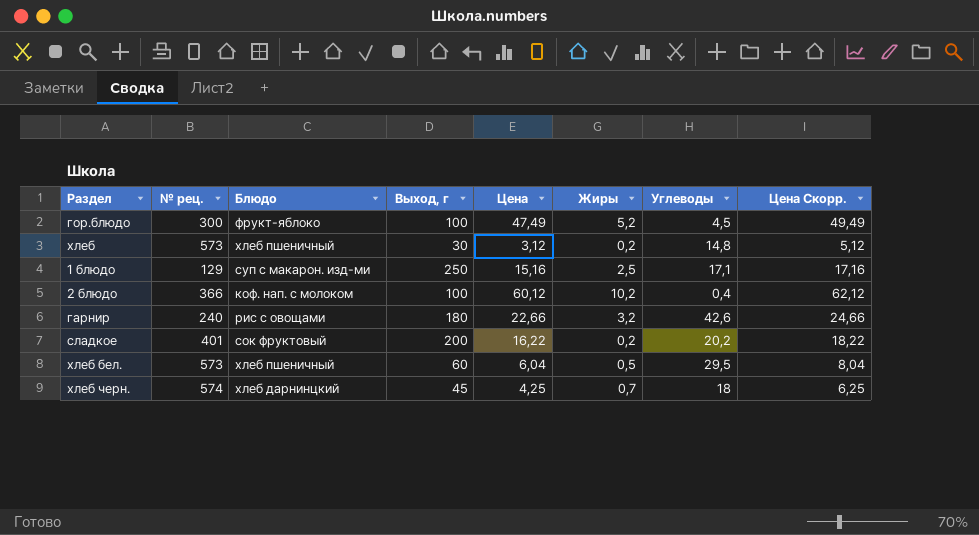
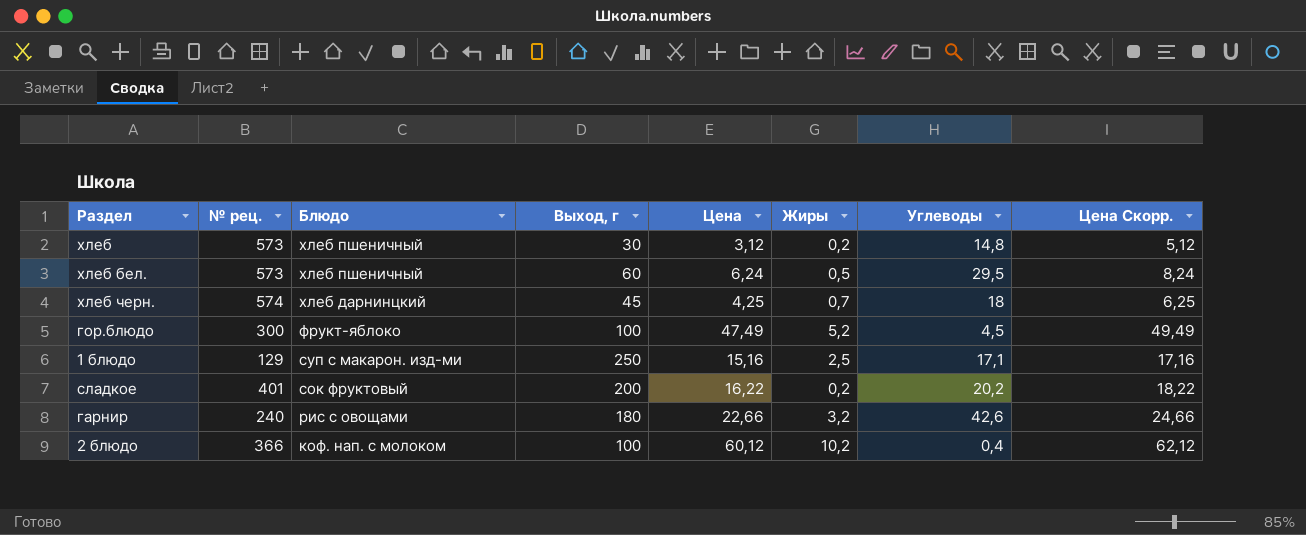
row order: none -> Блюдо descending
хлеб бел. | Цена: 6,04 -> 6,24
хлеб бел. | Цена Скорр.: 8,04 -> 8,24

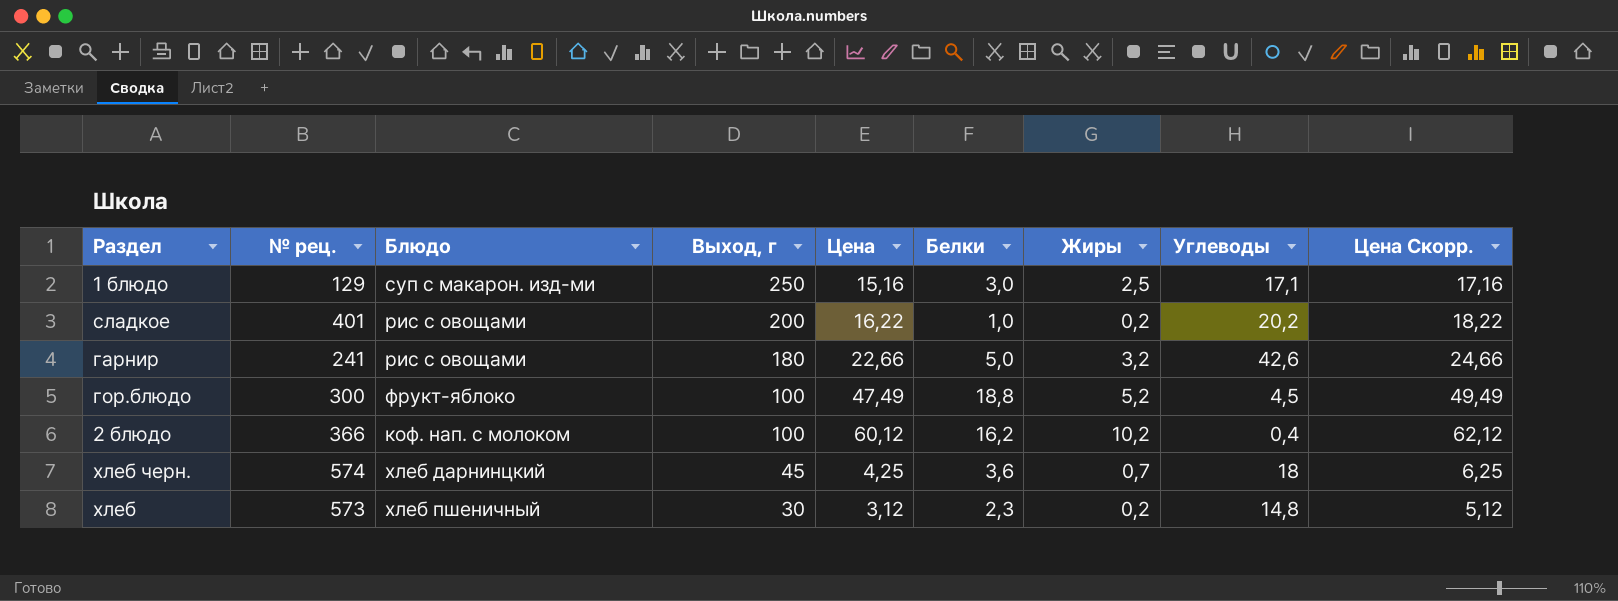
row order: Блюдо descending -> Выход, г descending
column Белки | position: none -> 6
row хлеб бел.: 573 | хлеб пшеничный | 60 | 6,24 | 0,5 | 29,5 | 8,24 -> none
сладкое | Блюдо: сок фруктовый -> рис с овощами
гарнир | № рец.: 240 -> 241

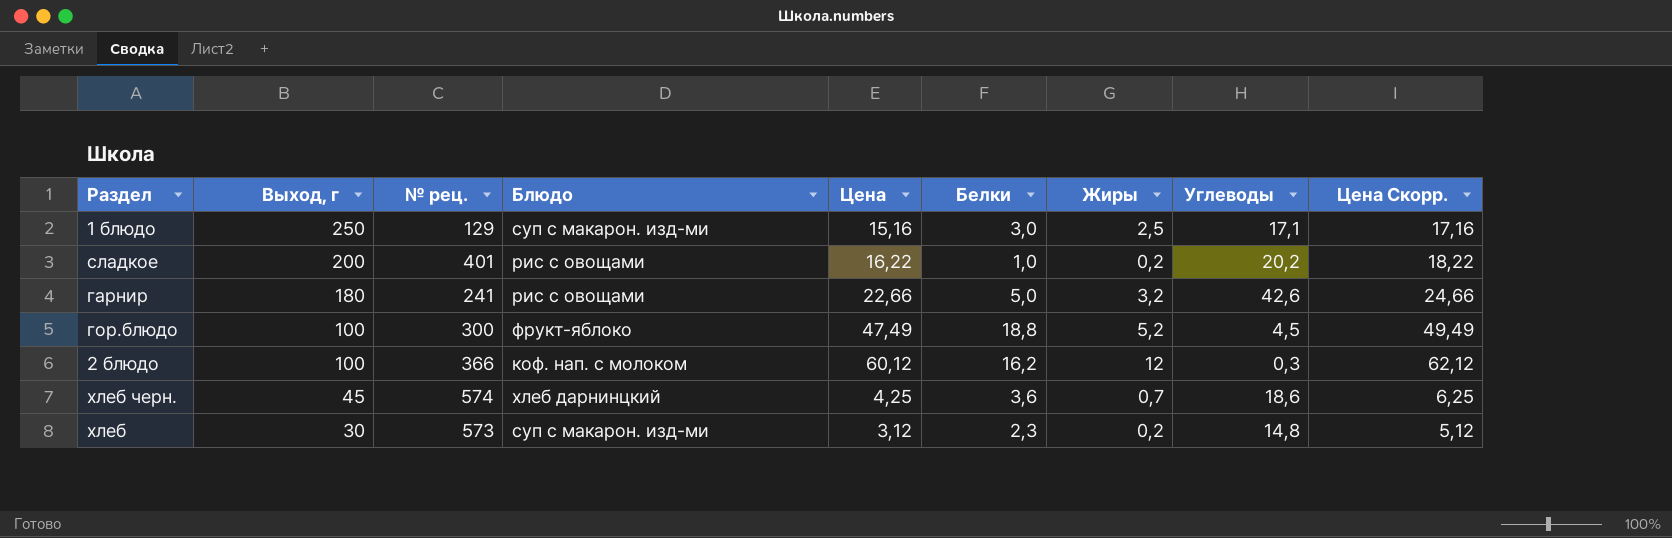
column Выход, г | position: 4 -> 2
2 блюдо | Жиры: 10,2 -> 12
2 блюдо | Углеводы: 0,4 -> 0,3
хлеб черн. | Углеводы: 18 -> 18,6
хлеб | Блюдо: хлеб пшеничный -> суп с макарон. изд-ми

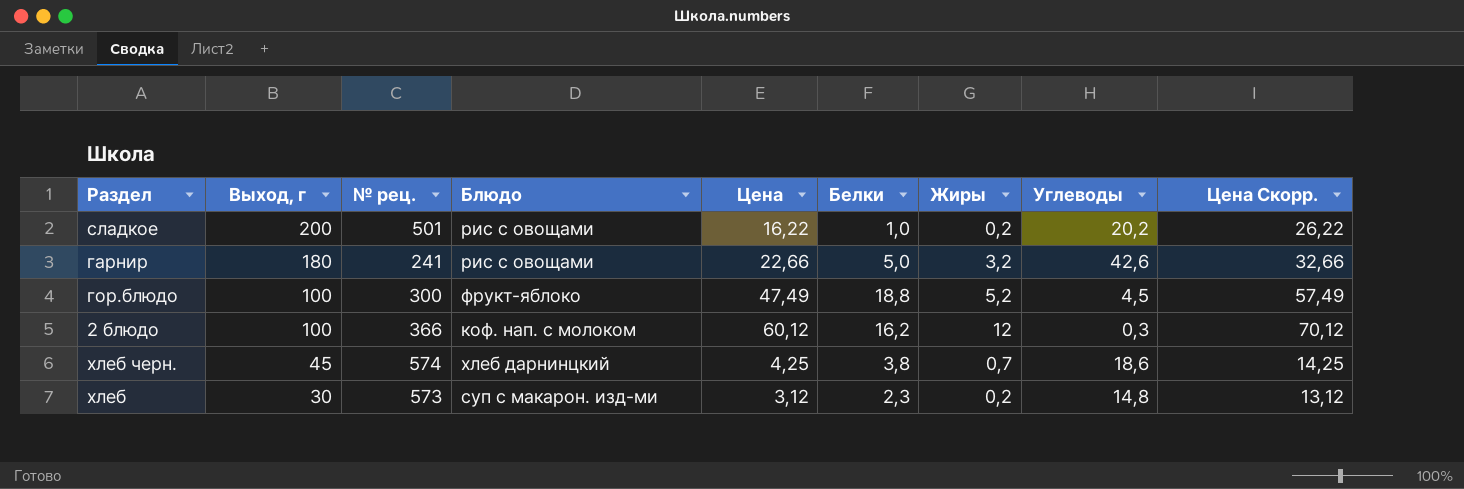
column Цена Скорр. | formula: [Цена] + 2 -> [Цена] + 10
row 1 блюдо: 250 | 129 | суп с макарон. изд-ми | 15,16 | 3,0 | 2,5 | 17,1 | 17,16 -> none
сладкое | № рец.: 401 -> 501
хлеб черн. | Белки: 3,6 -> 3,8

